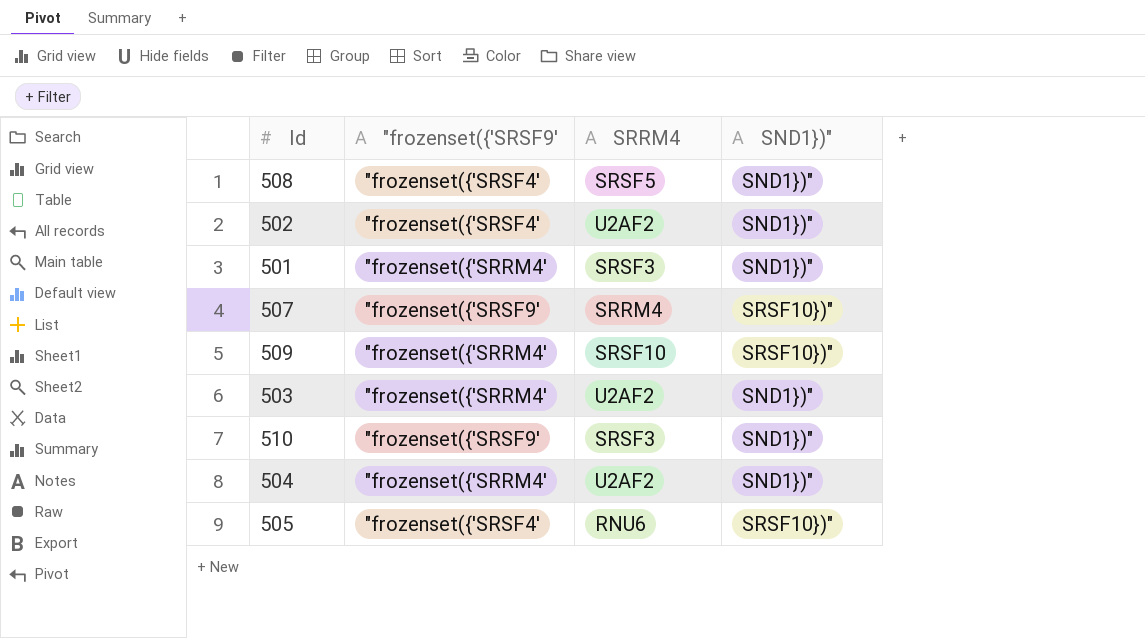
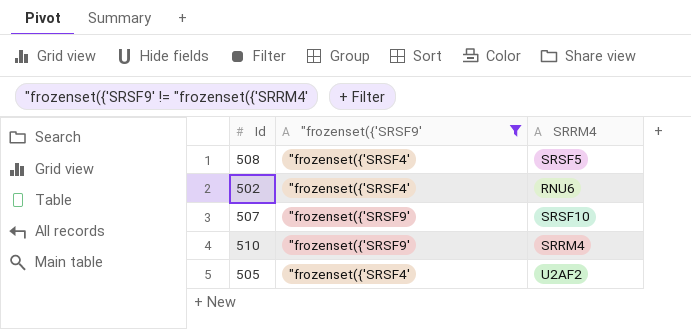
filter: none -> "frozenset({'SRSF9' != "frozenset({'SRRM4'
column SND1})" | position: 4 -> none
502 | SRRM4: U2AF2 -> RNU6
507 | SRRM4: SRRM4 -> SRSF10
510 | SRRM4: SRSF3 -> SRRM4
505 | SRRM4: RNU6 -> U2AF2

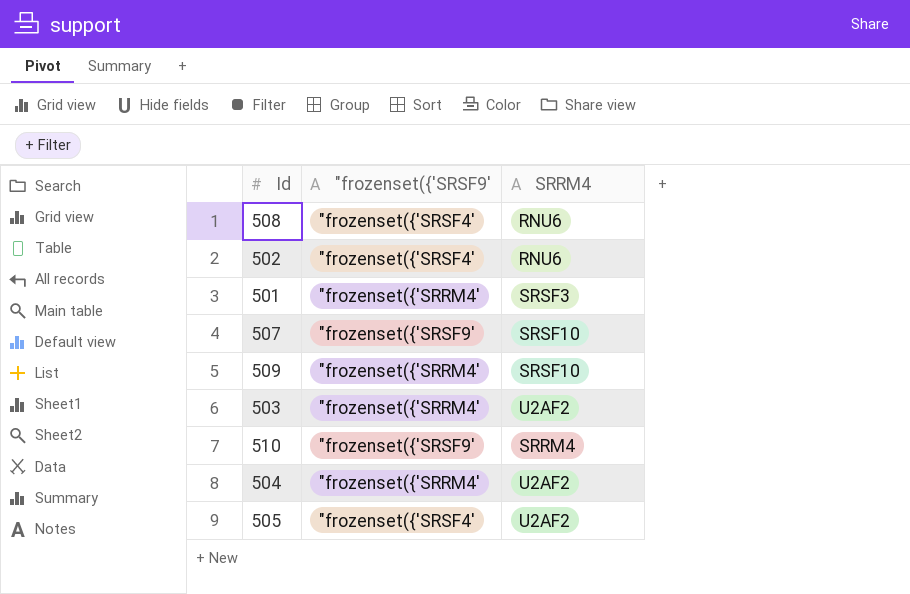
filter: "frozenset({'SRSF9' != "frozenset({'SRRM4' -> none
508 | SRRM4: SRSF5 -> RNU6

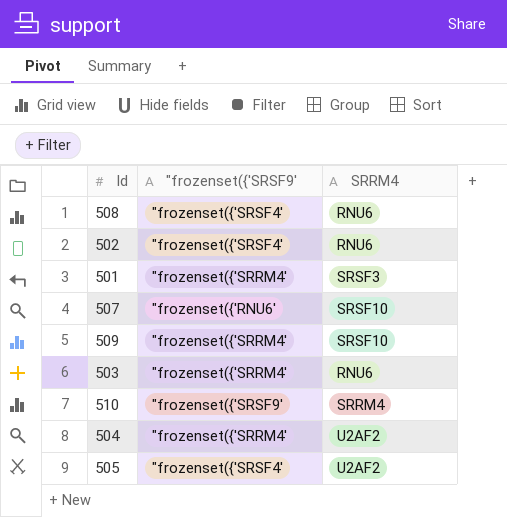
507 | "frozenset({'SRSF9': "frozenset({'SRSF9' -> "frozenset({'RNU6'
503 | SRRM4: U2AF2 -> RNU6

